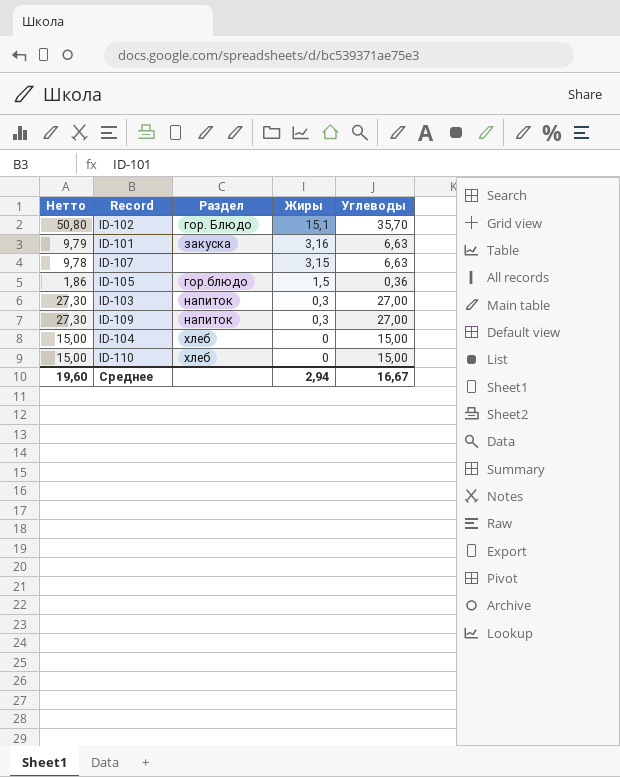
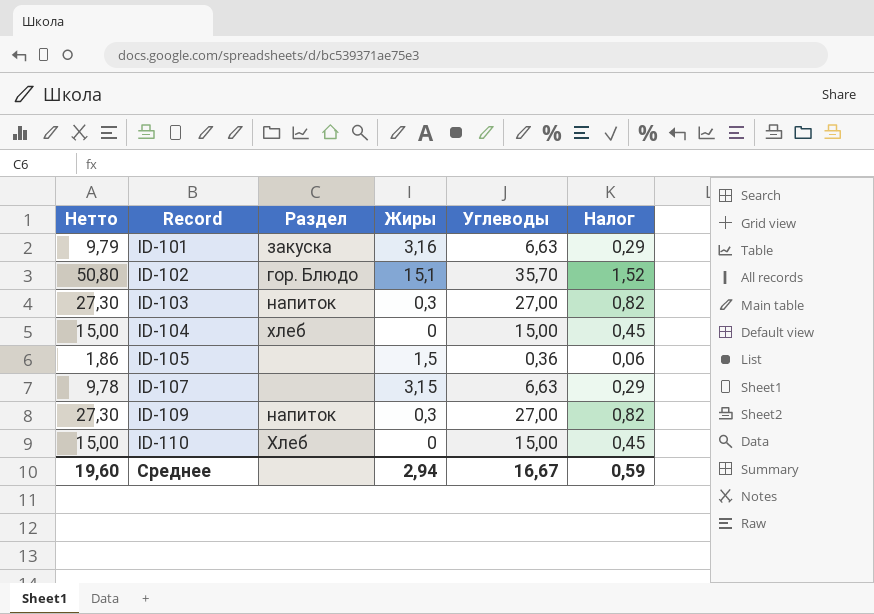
row order: Жиры descending -> Record ascending
column Налог | formula: none -> [Нетто] * 0,03
ID-105 | Раздел: гор.блюдо -> none
ID-110 | Раздел: хлеб -> Хлеб

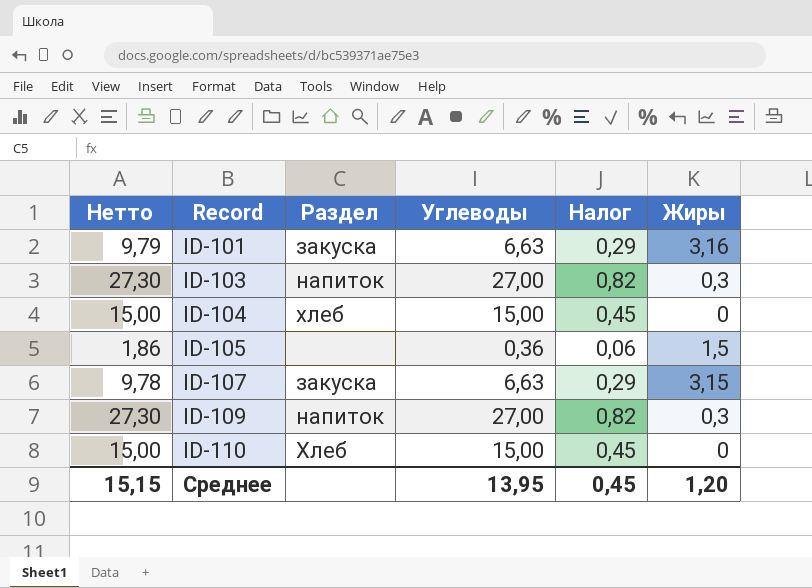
column Жиры | position: 4 -> 6
row ID-102: 50,80 | гор. Блюдо | 15,1 | 35,70 | 1,52 -> none
ID-107 | Раздел: none -> закуска
Среднее | Нетто: 19,60 -> 15,15
Среднее | Углеводы: 16,67 -> 13,95
Среднее | Налог: 0,59 -> 0,45
Среднее | Жиры: 2,94 -> 1,20

